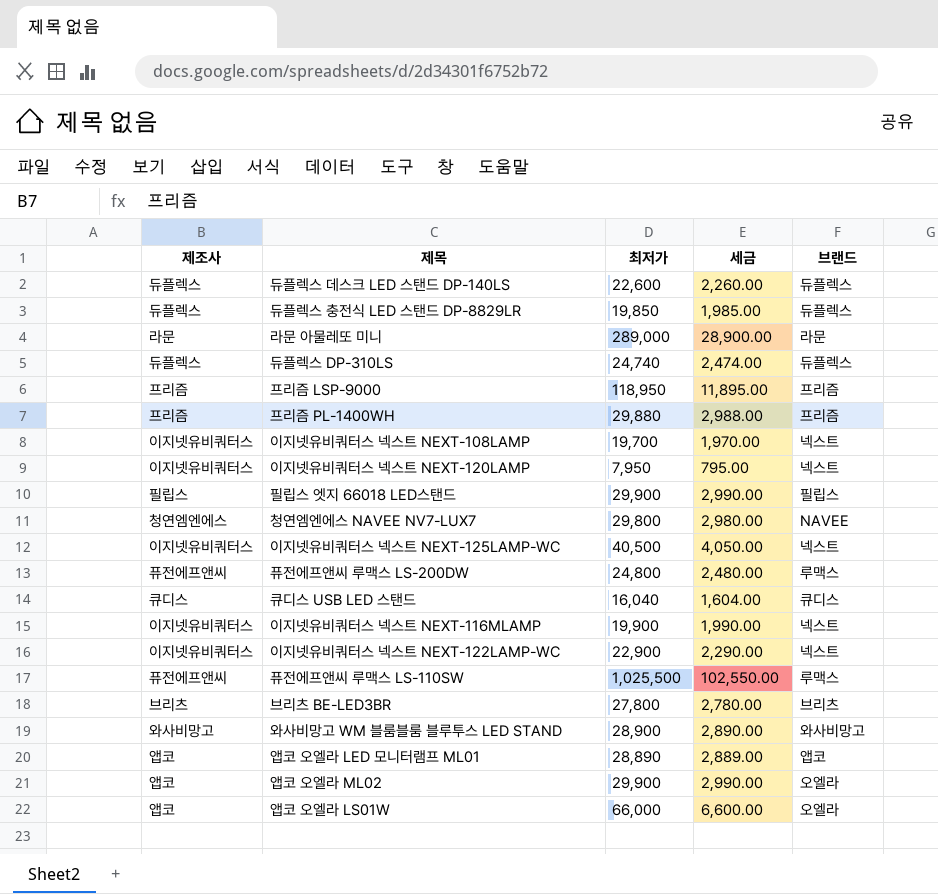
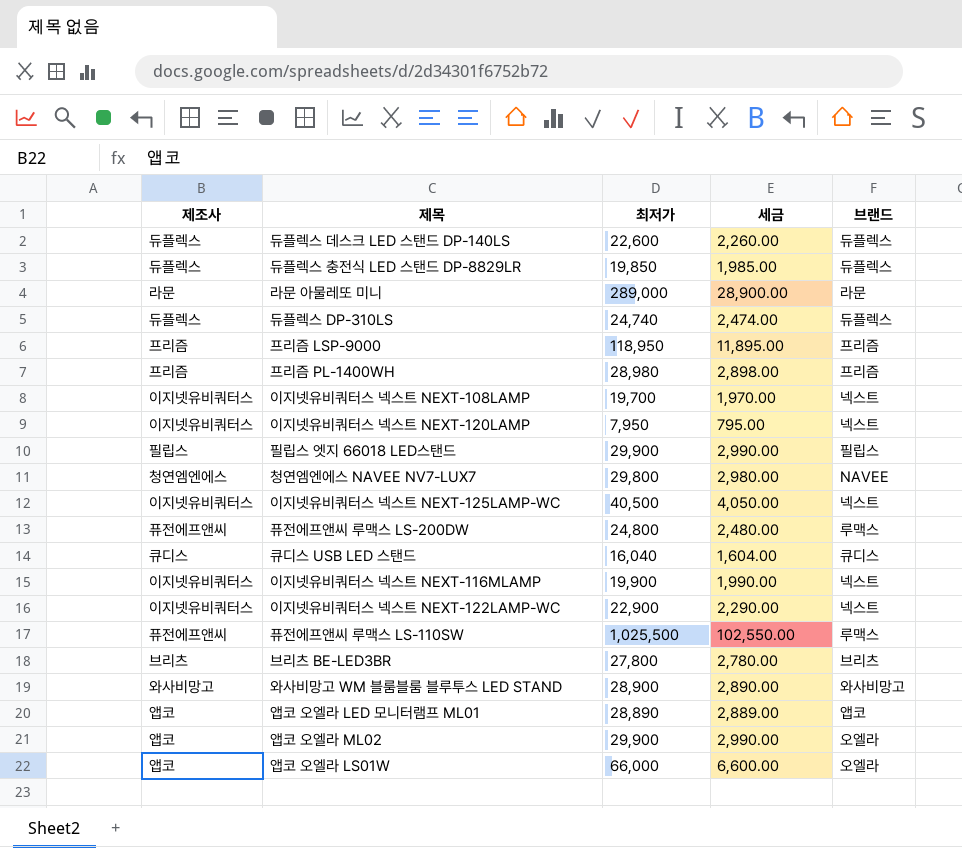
프리즘 PL-1400WH | 최저가: 29,880 -> 28,980
프리즘 PL-1400WH | 세금: 2,988.00 -> 2,898.00

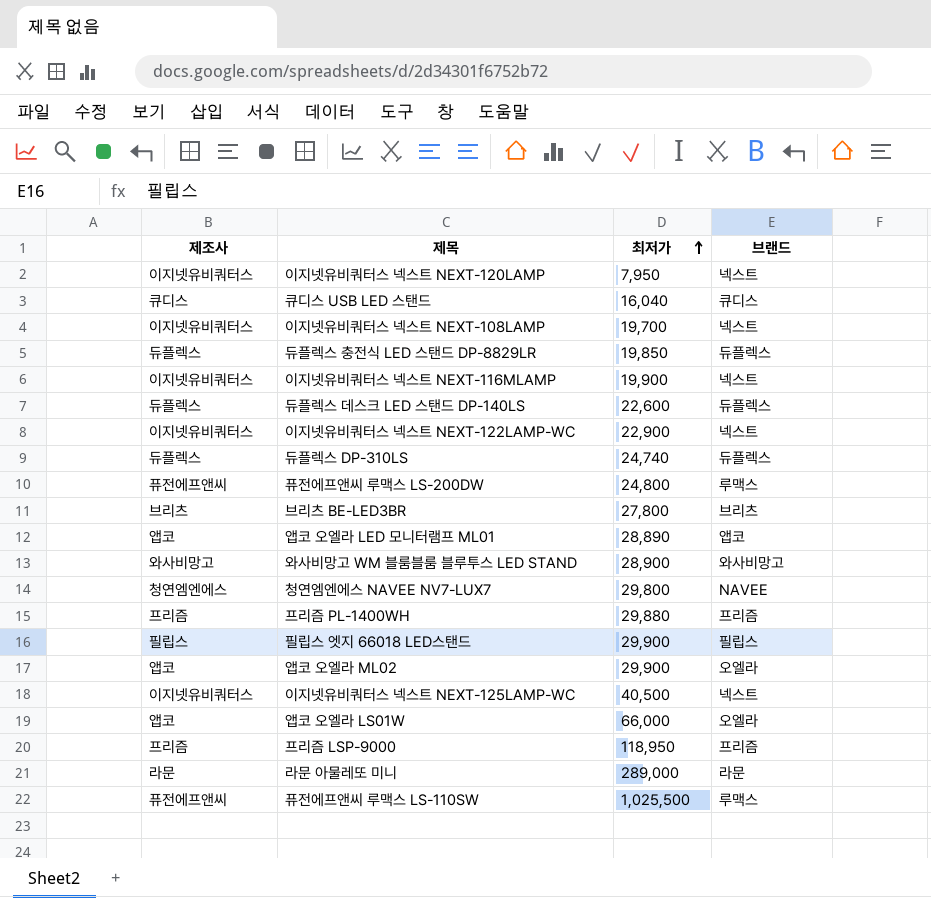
row order: none -> 최저가 ascending
column 세금 | formula: [최저가] * 0.1 -> none
프리즘 PL-1400WH | 최저가: 28,980 -> 29,880

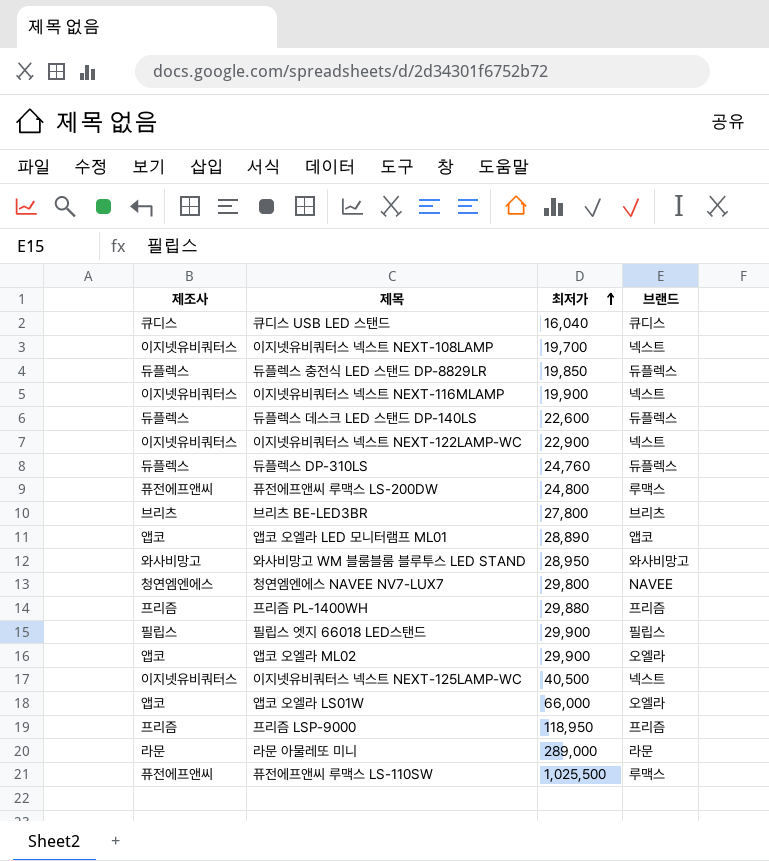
row 이지넷유비쿼터스 넥스트 NEXT-120LAMP: 이지넷유비쿼터스 | 7,950 | 넥스트 -> none
듀플렉스 DP-310LS | 최저가: 24,740 -> 24,760
와사비망고 WM 블룸블룸 블루투스 LED STAND | 최저가: 28,900 -> 28,950

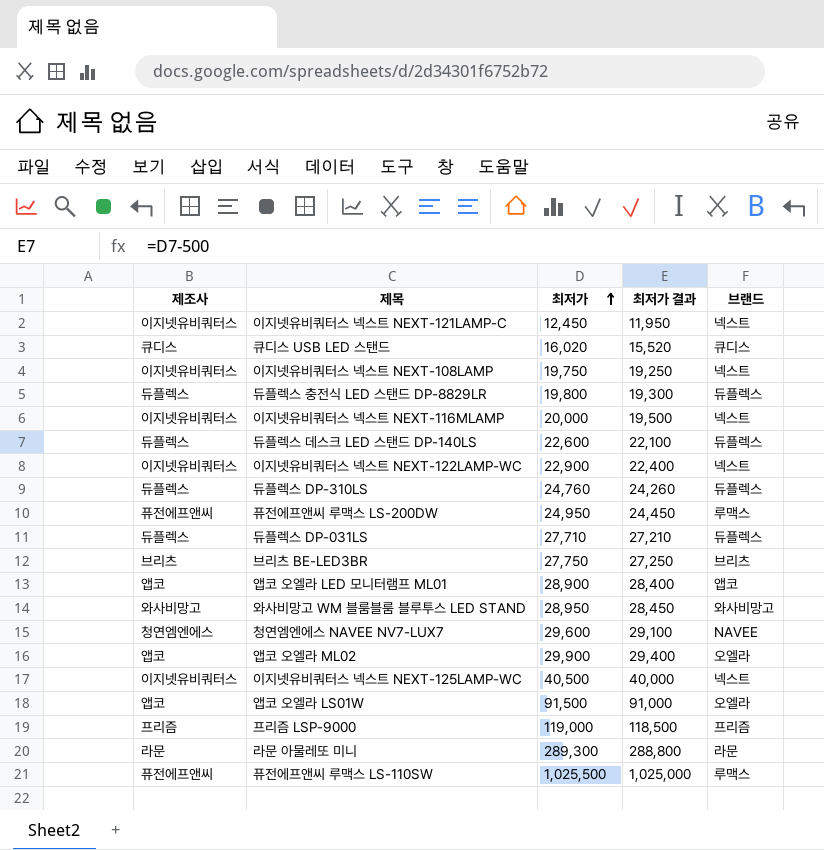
column 최저가 결과 | formula: none -> [최저가] - 500
row 프리즘 PL-1400WH: 프리즘 | 29,880 | 프리즘 -> none
row 필립스 엣지 66018 LED스탠드: 필립스 | 29,900 | 필립스 -> none
row 이지넷유비쿼터스 넥스트 NEXT-121LAMP-C: none -> 이지넷유비쿼터스 | 12,450 | 11,950 | 넥스트
큐디스 USB LED 스탠드 | 최저가: 16,040 -> 16,020
이지넷유비쿼터스 넥스트 NEXT-108LAMP | 최저가: 19,700 -> 19,750
듀플렉스 충전식 LED 스탠드 DP-8829LR | 최저가: 19,850 -> 19,800
이지넷유비쿼터스 넥스트 NEXT-116MLAMP | 최저가: 19,900 -> 20,000
퓨전에프앤씨 루맥스 LS-200DW | 최저가: 24,800 -> 24,950
row 듀플렉스 DP-031LS: none -> 듀플렉스 | 27,710 | 27,210 | 듀플렉스
브리츠 BE-LED3BR | 최저가: 27,800 -> 27,750
앱코 오엘라 LED 모니터램프 ML01 | 최저가: 28,890 -> 28,900
청연엠엔에스 NAVEE NV7-LUX7 | 최저가: 29,800 -> 29,600
앱코 오엘라 LS01W | 최저가: 66,000 -> 91,500
프리즘 LSP-9000 | 최저가: 118,950 -> 119,000
라문 아물레또 미니 | 최저가: 289,000 -> 289,300

